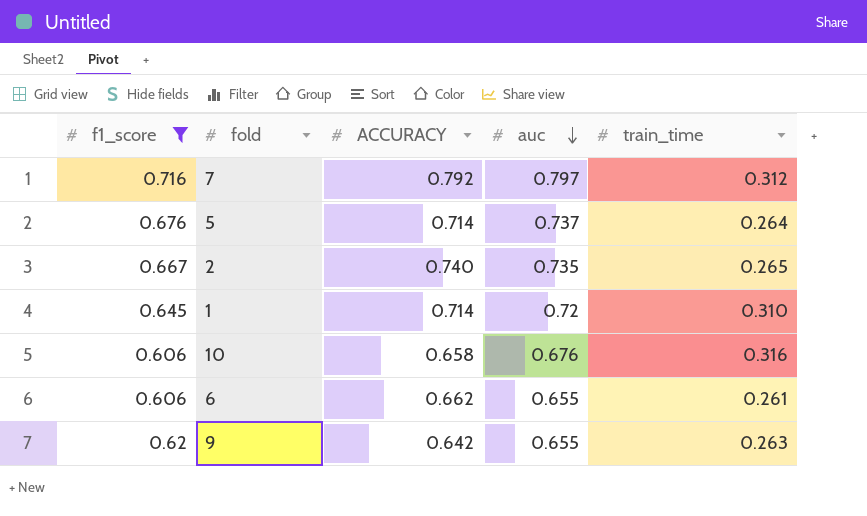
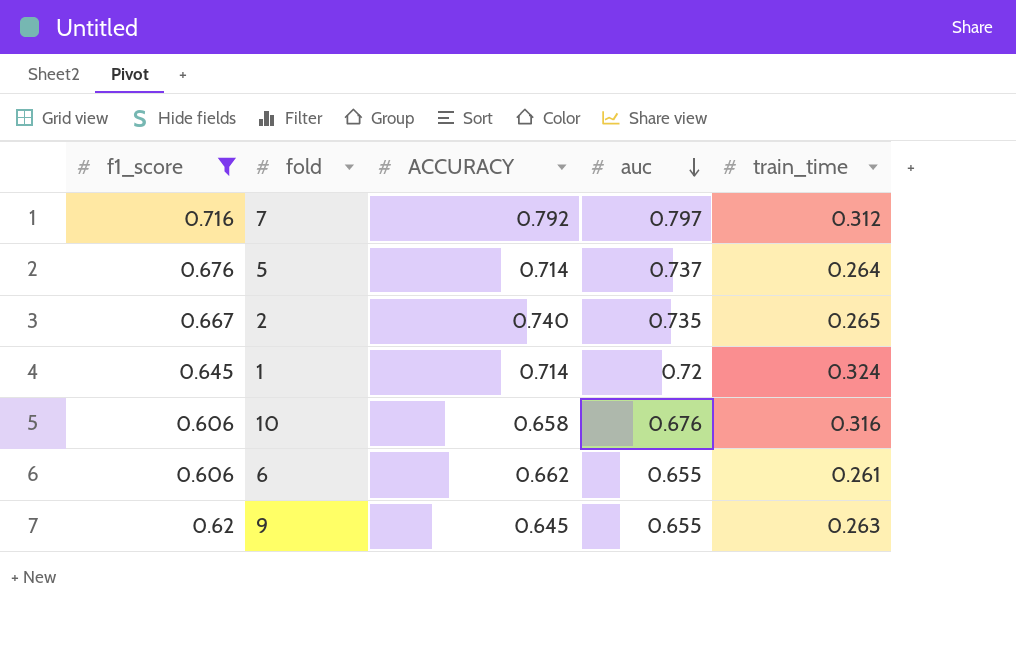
1 | train_time: 0.310 -> 0.324
9 | ACCURACY: 0.642 -> 0.645

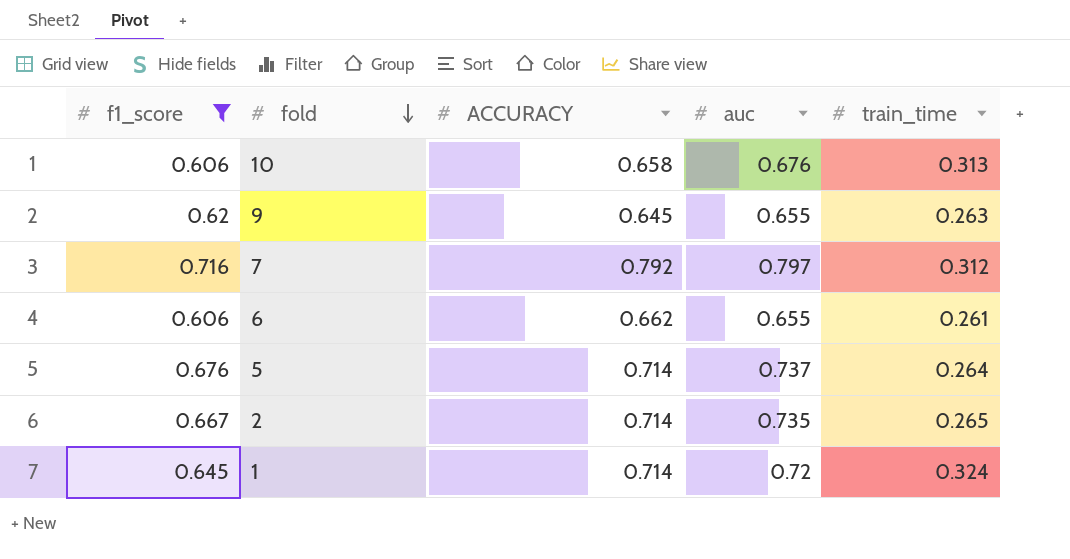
row order: auc descending -> fold descending
10 | train_time: 0.316 -> 0.313
2 | ACCURACY: 0.740 -> 0.714

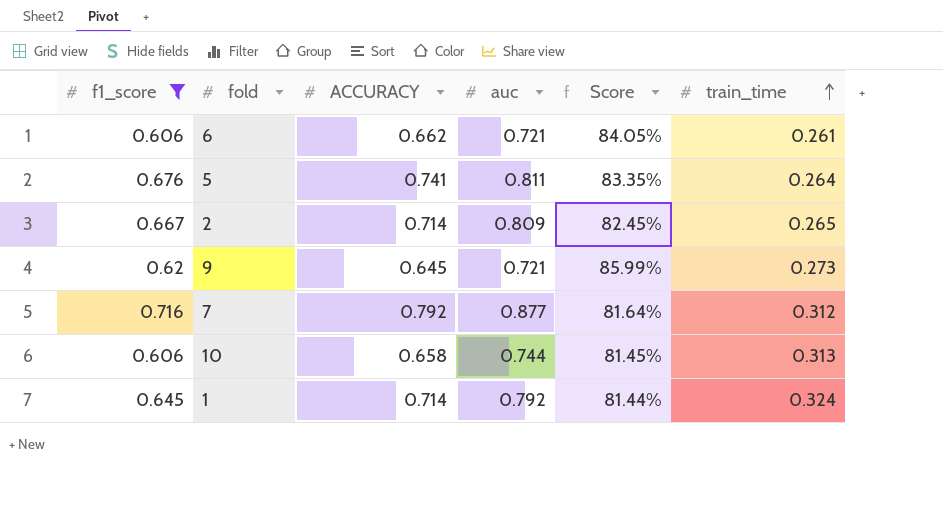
row order: fold descending -> train_time ascending
column Score | formula: none -> [f1_score] / [auc]
6 | auc: 0.655 -> 0.721
5 | ACCURACY: 0.714 -> 0.741
5 | auc: 0.737 -> 0.811
2 | auc: 0.735 -> 0.809
9 | auc: 0.655 -> 0.721
9 | train_time: 0.263 -> 0.273
7 | auc: 0.797 -> 0.877
10 | auc: 0.676 -> 0.744
1 | auc: 0.72 -> 0.792

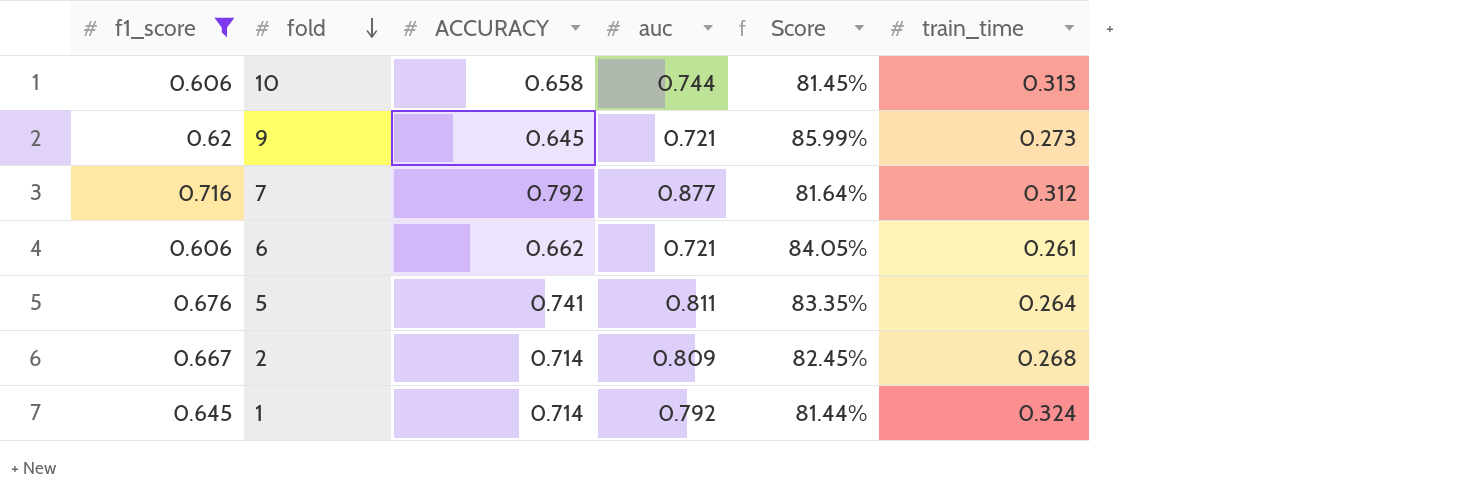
row order: train_time ascending -> fold descending
2 | train_time: 0.265 -> 0.268

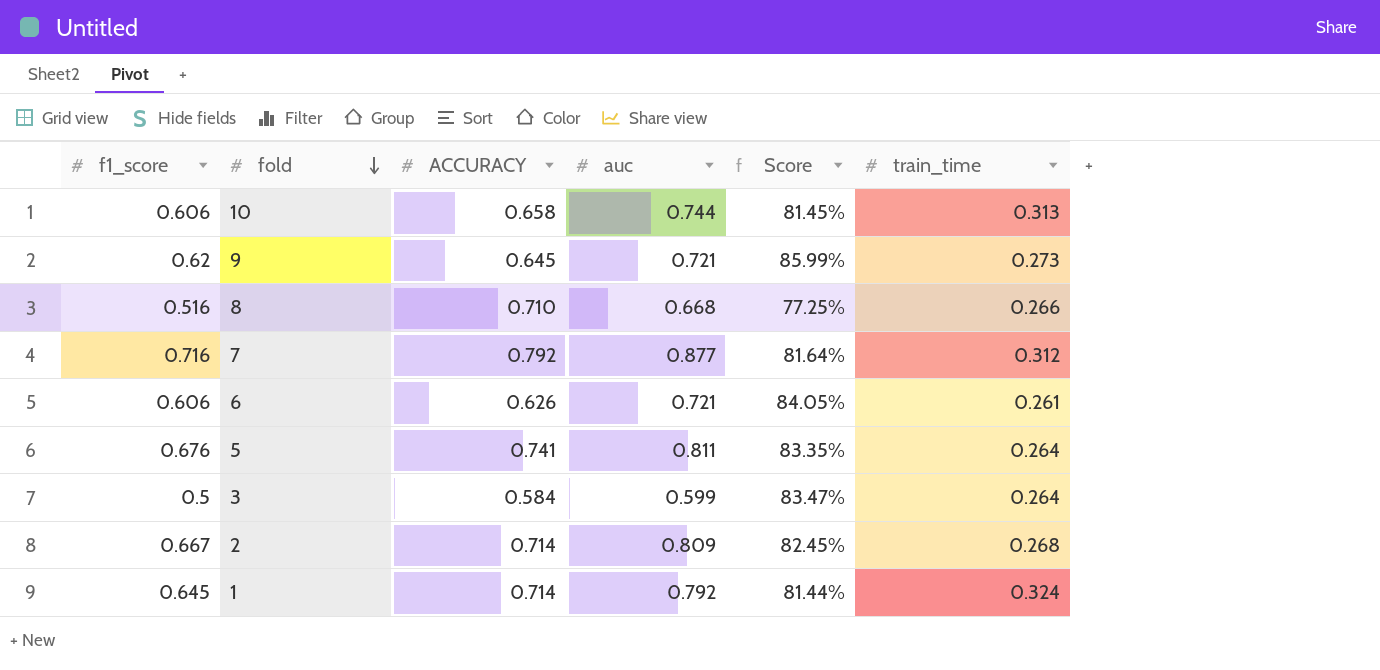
filter: f1_score >= 0.606 -> none
6 | ACCURACY: 0.662 -> 0.626

